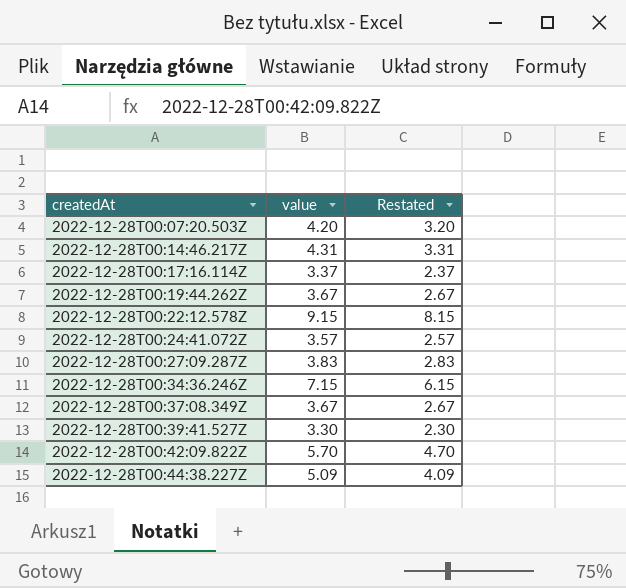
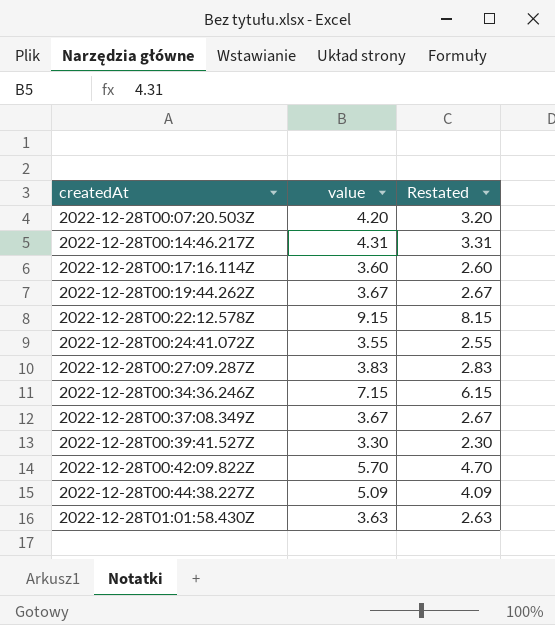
2022-12-28T00:17:16.114Z | value: 3.37 -> 3.60
2022-12-28T00:17:16.114Z | Restated: 2.37 -> 2.60
2022-12-28T00:24:41.072Z | value: 3.57 -> 3.55
2022-12-28T00:24:41.072Z | Restated: 2.57 -> 2.55
row 2022-12-28T01:01:58.430Z: none -> 3.63 | 2.63

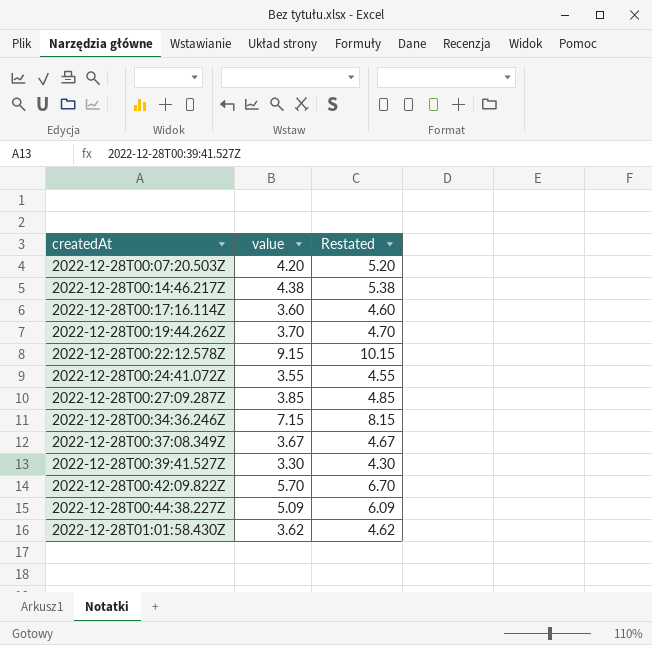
column Restated | formula: [value] - 1 -> [value] + 1
2022-12-28T00:14:46.217Z | value: 4.31 -> 4.38
2022-12-28T00:19:44.262Z | value: 3.67 -> 3.70
2022-12-28T00:27:09.287Z | value: 3.83 -> 3.85
2022-12-28T01:01:58.430Z | value: 3.63 -> 3.62

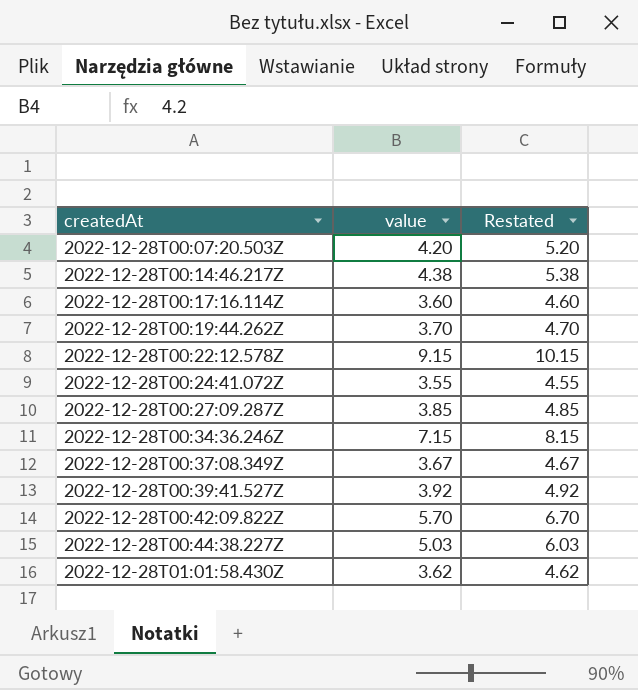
2022-12-28T00:39:41.527Z | value: 3.30 -> 3.92
2022-12-28T00:39:41.527Z | Restated: 4.30 -> 4.92
2022-12-28T00:44:38.227Z | value: 5.09 -> 5.03
2022-12-28T00:44:38.227Z | Restated: 6.09 -> 6.03

